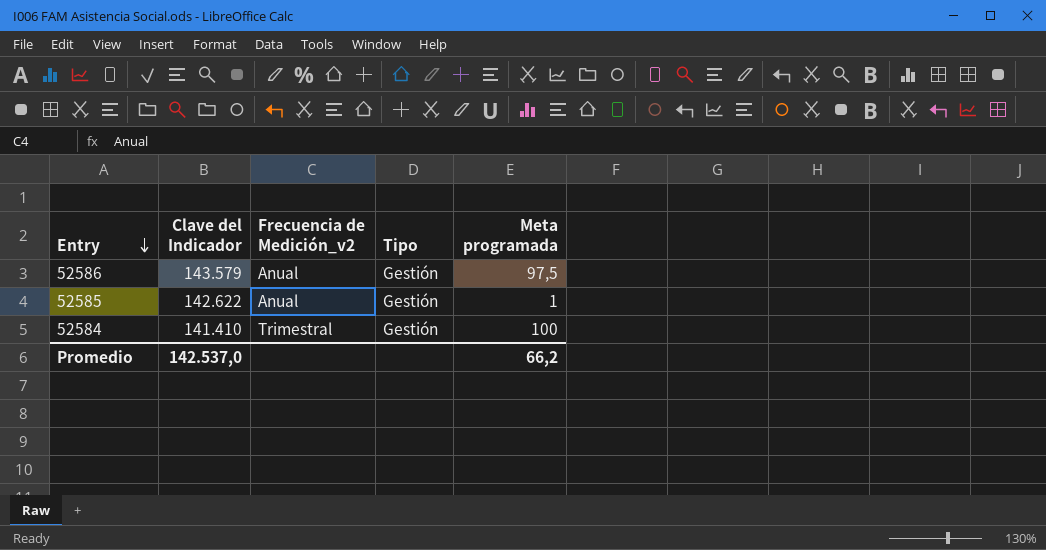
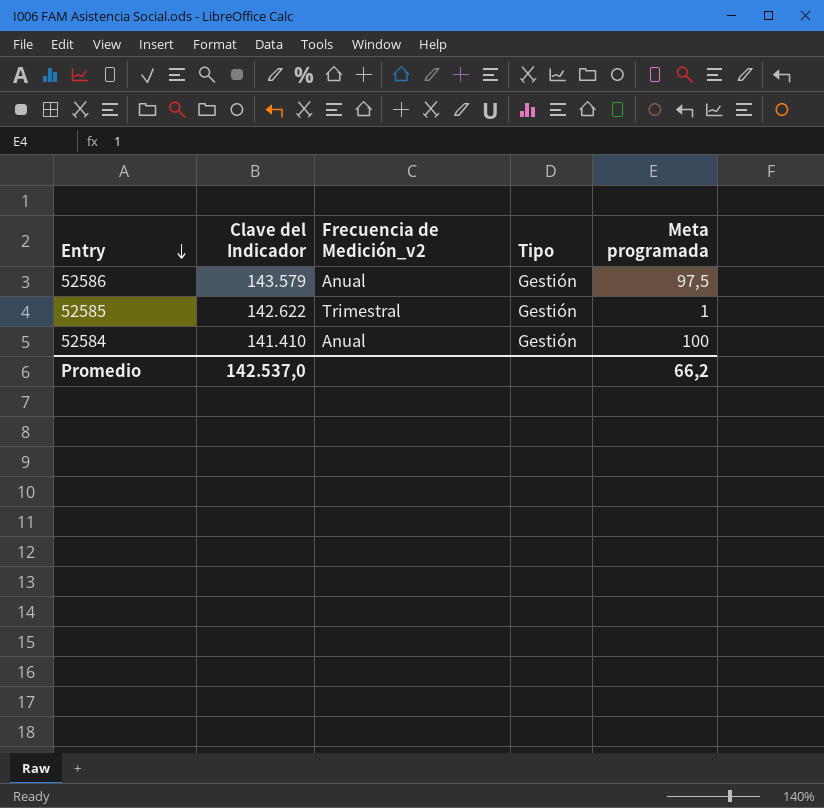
52585 | Frecuencia de Medición_v2: Anual -> Trimestral
52584 | Frecuencia de Medición_v2: Trimestral -> Anual

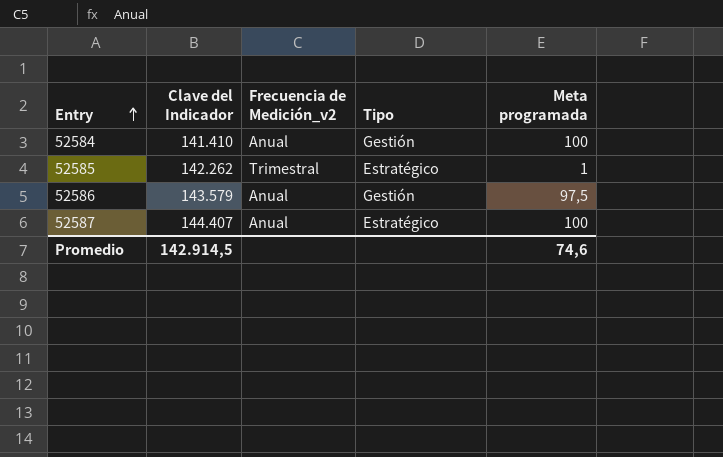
row order: Entry descending -> Entry ascending
52585 | Clave del Indicador: 142.622 -> 142.262
52585 | Tipo: Gestión -> Estratégico
row 52587: none -> 144.407 | Anual | Estratégico | 100
Promedio | Clave del Indicador: 142.537,0 -> 142.914,5
Promedio | Meta programada: 66,2 -> 74,6

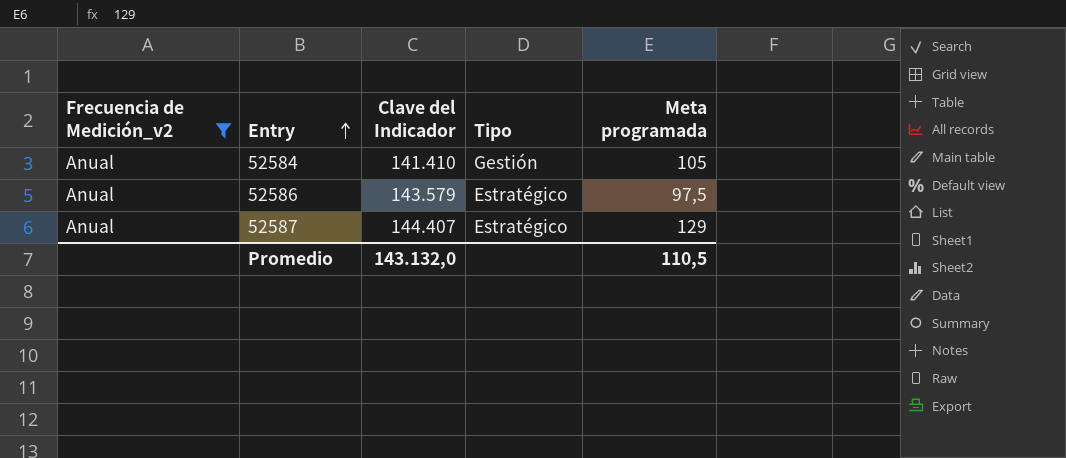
filter: none -> Frecuencia de Medición_v2 = Anual
column Frecuencia de Medición_v2 | position: 3 -> 1
52584 | Meta programada: 100 -> 105
52586 | Tipo: Gestión -> Estratégico
52587 | Meta programada: 100 -> 129
Promedio | Clave del Indicador: 142.914,5 -> 143.132,0
Promedio | Meta programada: 74,6 -> 110,5

